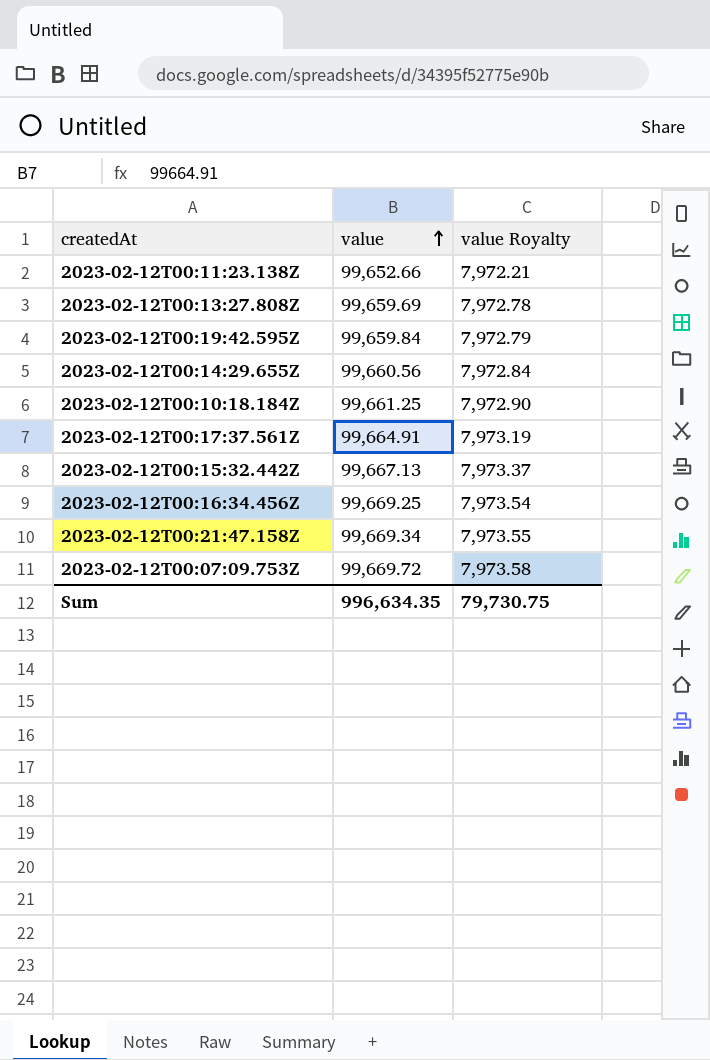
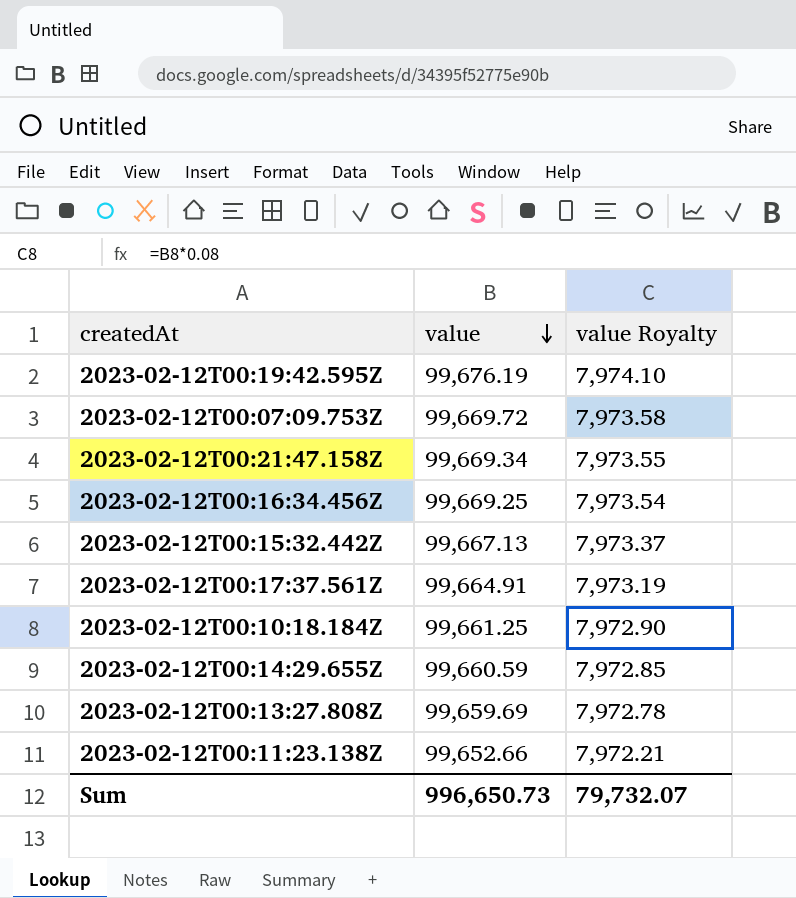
row order: value ascending -> value descending
2023-02-12T00:19:42.595Z | value: 99,659.84 -> 99,676.19
2023-02-12T00:19:42.595Z | value Royalty: 7,972.79 -> 7,974.10
2023-02-12T00:14:29.655Z | value: 99,660.56 -> 99,660.59
2023-02-12T00:14:29.655Z | value Royalty: 7,972.84 -> 7,972.85
Sum | value: 996,634.35 -> 996,650.73
Sum | value Royalty: 79,730.75 -> 79,732.07

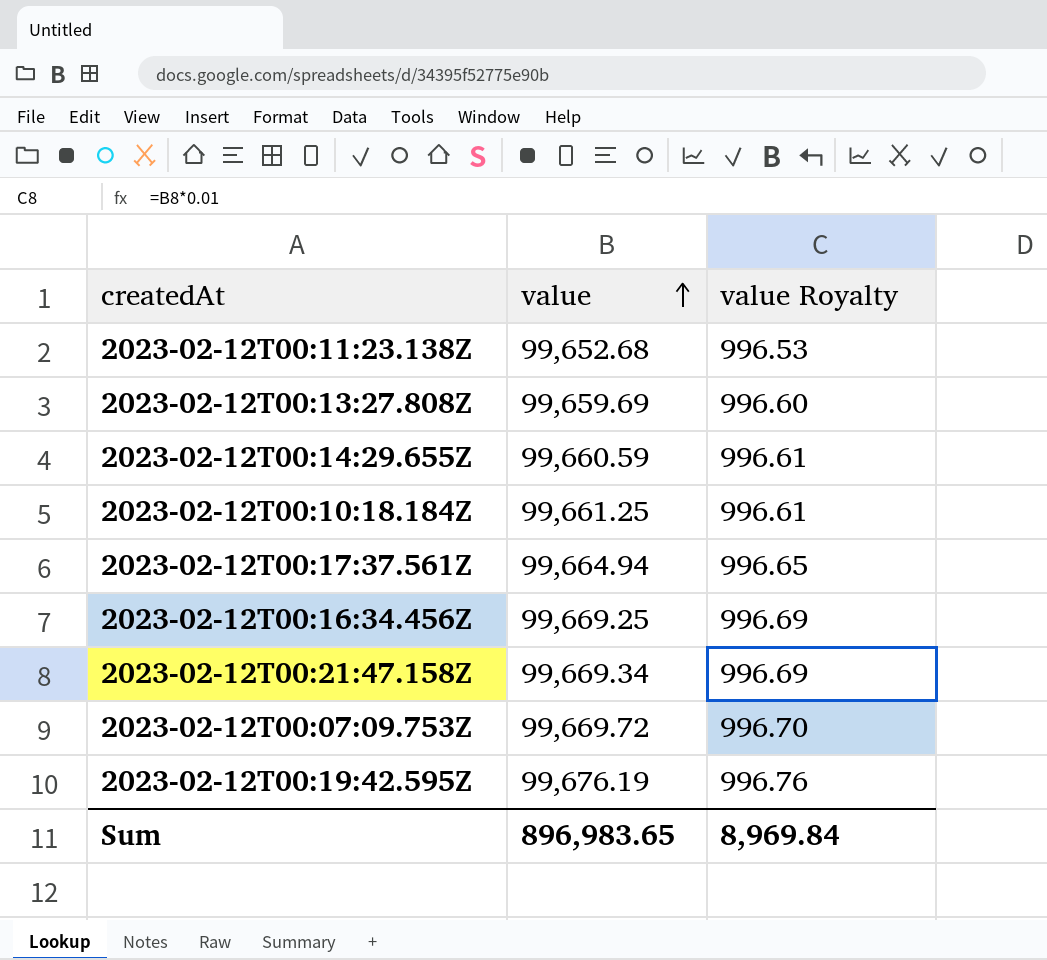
row order: value descending -> value ascending
column value Royalty | formula: [value] * 0.08 -> [value] * 0.01
row 2023-02-12T00:15:32.442Z: 99,667.13 | 7,973.37 -> none
2023-02-12T00:11:23.138Z | value: 99,652.66 -> 99,652.68
2023-02-12T00:17:37.561Z | value: 99,664.91 -> 99,664.94
Sum | value: 996,650.73 -> 896,983.65
Sum | value Royalty: 79,732.07 -> 8,969.84

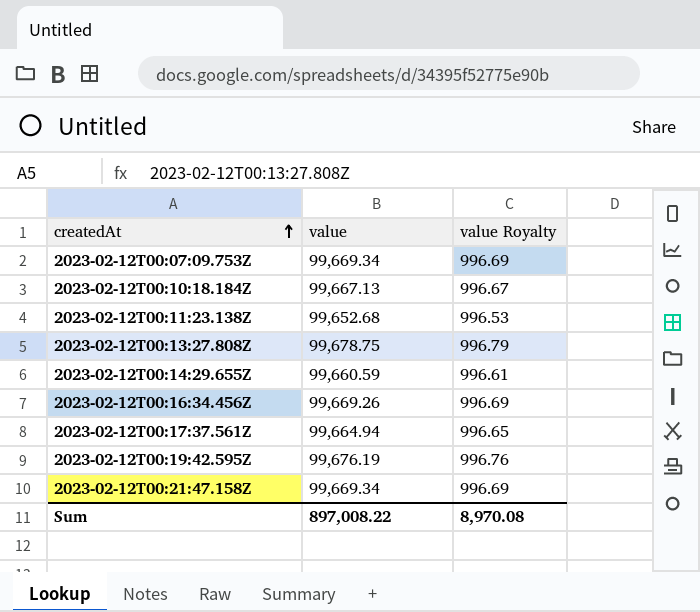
row order: value ascending -> createdAt ascending
2023-02-12T00:07:09.753Z | value: 99,669.72 -> 99,669.34
2023-02-12T00:07:09.753Z | value Royalty: 996.70 -> 996.69
2023-02-12T00:10:18.184Z | value: 99,661.25 -> 99,667.13
2023-02-12T00:10:18.184Z | value Royalty: 996.61 -> 996.67
2023-02-12T00:13:27.808Z | value: 99,659.69 -> 99,678.75
2023-02-12T00:13:27.808Z | value Royalty: 996.60 -> 996.79
2023-02-12T00:16:34.456Z | value: 99,669.25 -> 99,669.26
Sum | value: 896,983.65 -> 897,008.22
Sum | value Royalty: 8,969.84 -> 8,970.08

